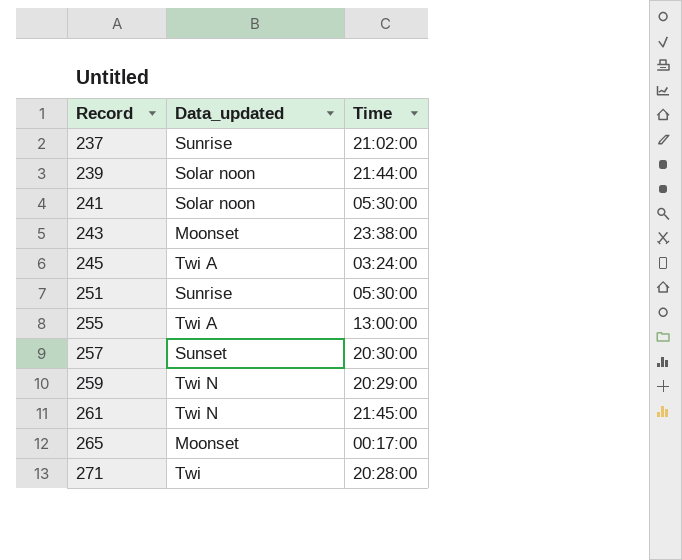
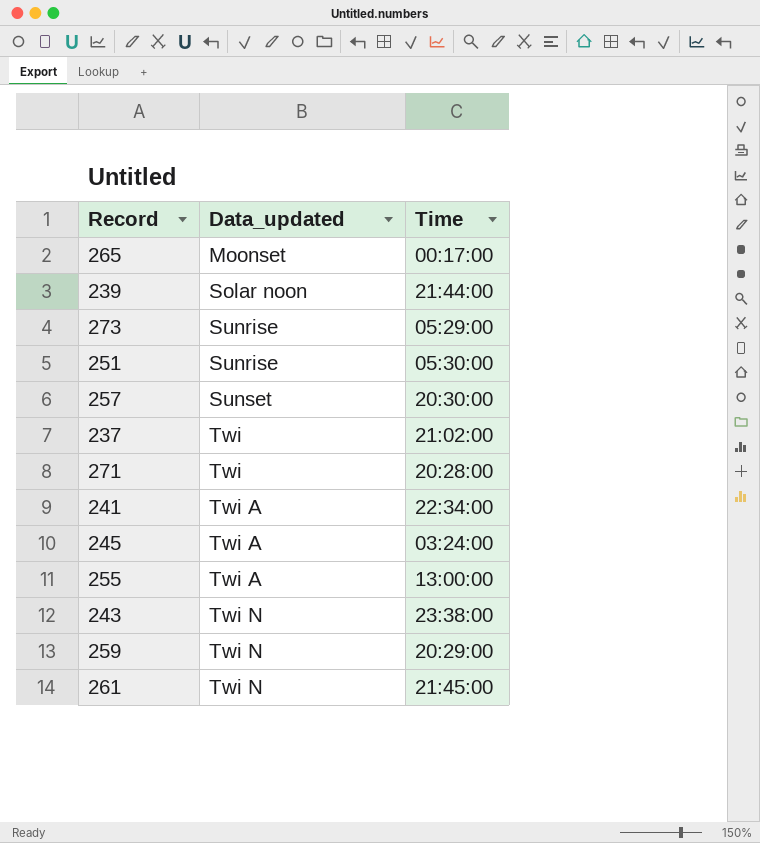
row order: Record ascending -> Data_updated ascending
row 273: none -> Sunrise | 05:29:00
237 | Data_updated: Sunrise -> Twi
241 | Data_updated: Solar noon -> Twi A
241 | Time: 05:30:00 -> 22:34:00
243 | Data_updated: Moonset -> Twi N

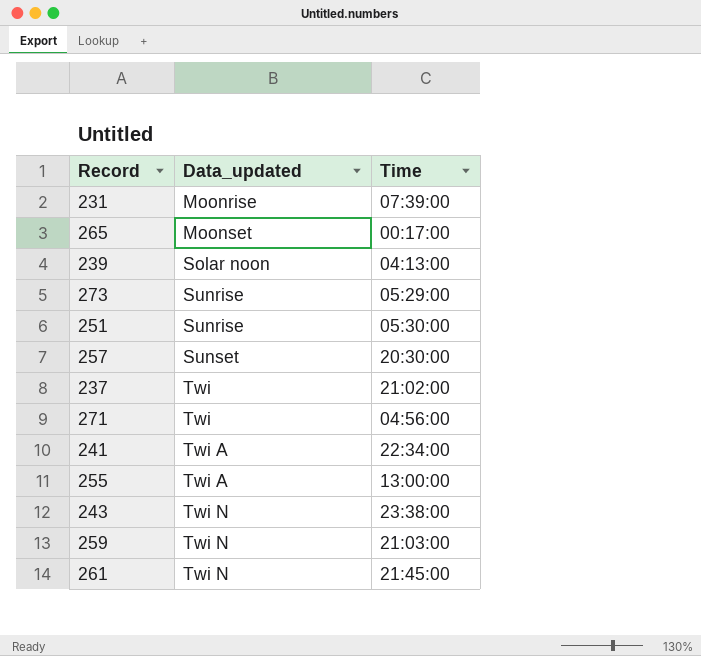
row 245: Twi A | 03:24:00 -> none
row 231: none -> Moonrise | 07:39:00
239 | Time: 21:44:00 -> 04:13:00
271 | Time: 20:28:00 -> 04:56:00
259 | Time: 20:29:00 -> 21:03:00

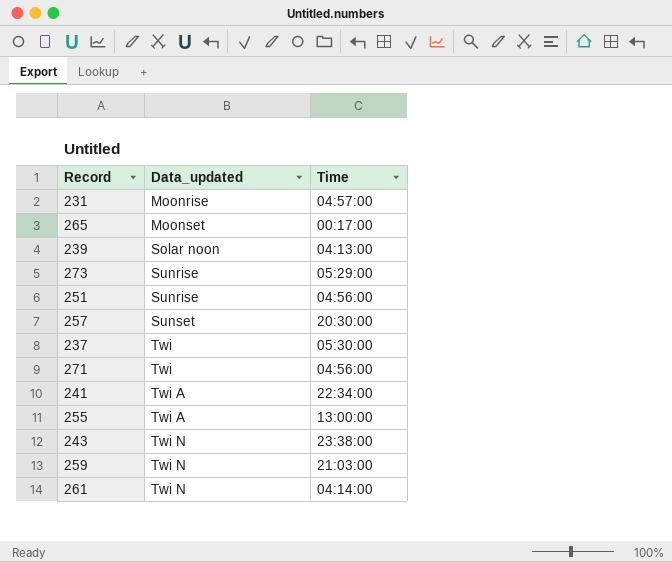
231 | Time: 07:39:00 -> 04:57:00
251 | Time: 05:30:00 -> 04:56:00
237 | Time: 21:02:00 -> 05:30:00
261 | Time: 21:45:00 -> 04:14:00

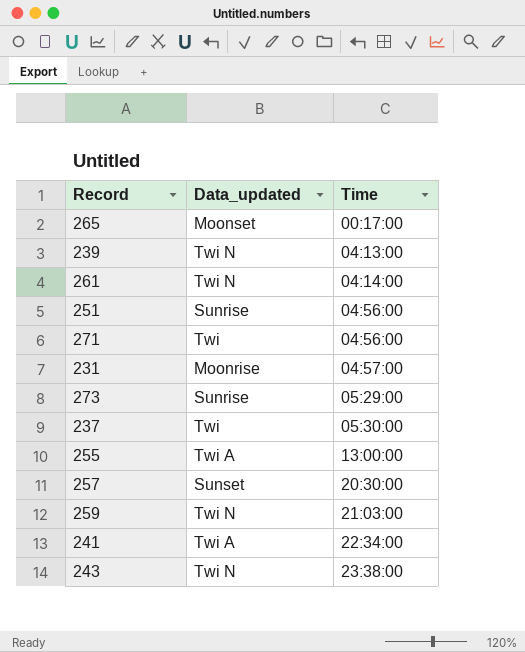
row order: Data_updated ascending -> Time ascending
239 | Data_updated: Solar noon -> Twi N

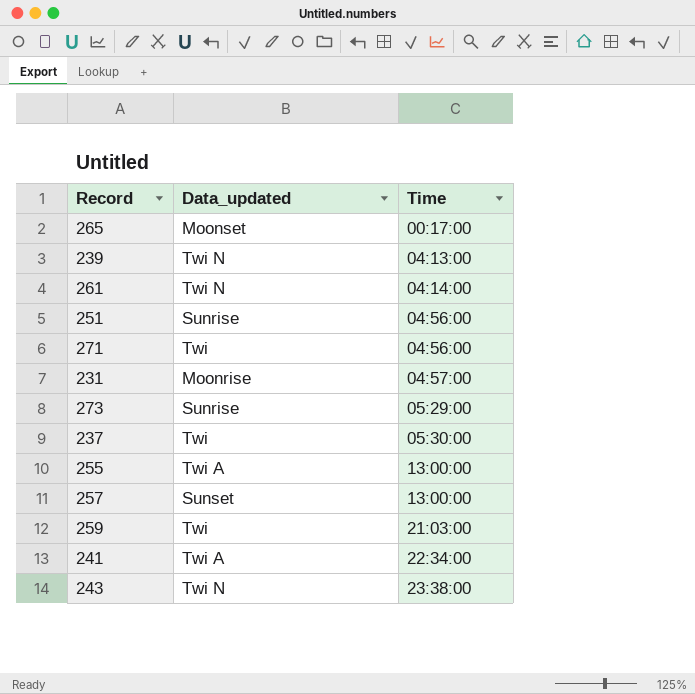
257 | Time: 20:30:00 -> 13:00:00
259 | Data_updated: Twi N -> Twi

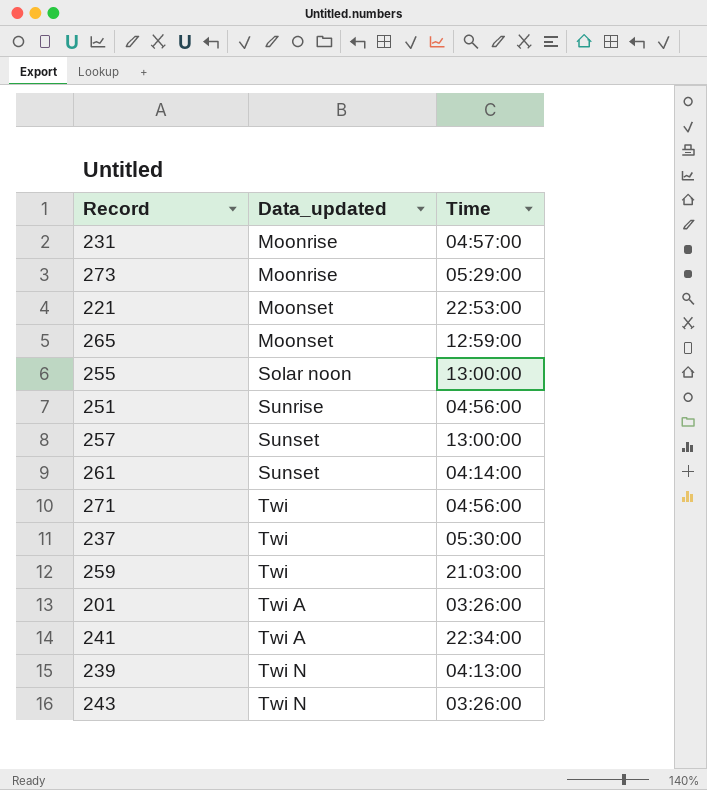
row order: Time ascending -> Data_updated ascending
273 | Data_updated: Sunrise -> Moonrise
row 221: none -> Moonset | 22:53:00
265 | Time: 00:17:00 -> 12:59:00
255 | Data_updated: Twi A -> Solar noon
261 | Data_updated: Twi N -> Sunset
row 201: none -> Twi A | 03:26:00
243 | Time: 23:38:00 -> 03:26:00

